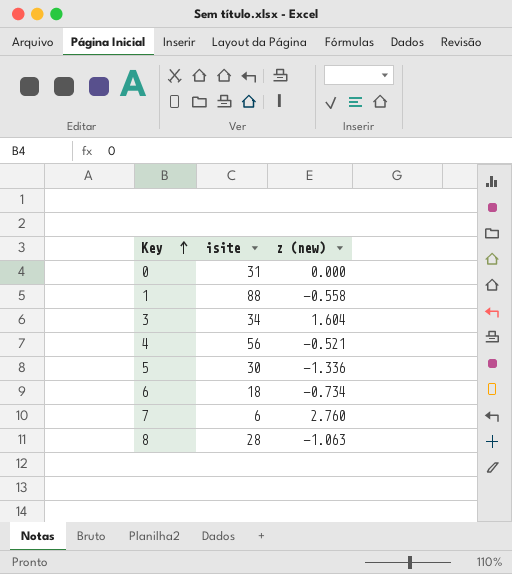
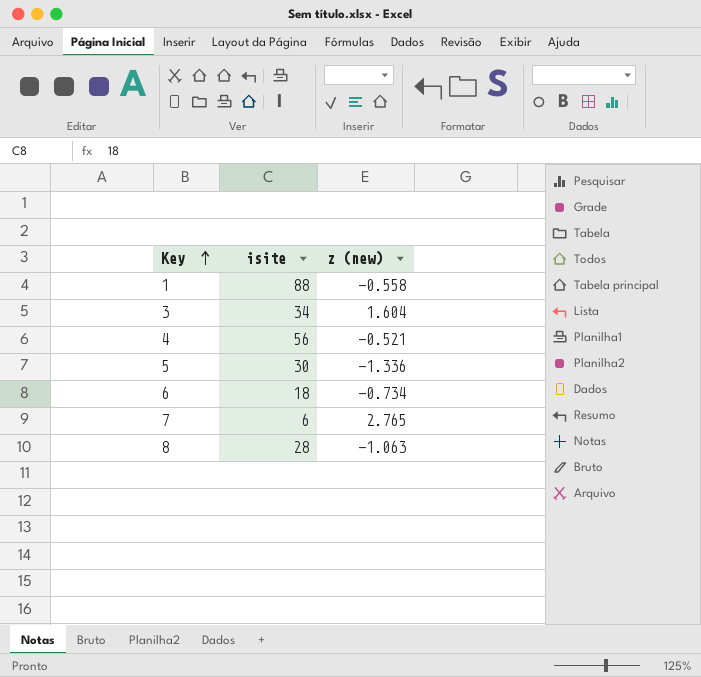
row 0: 31 | 0.000 -> none
7 | z (new): 2.760 -> 2.765

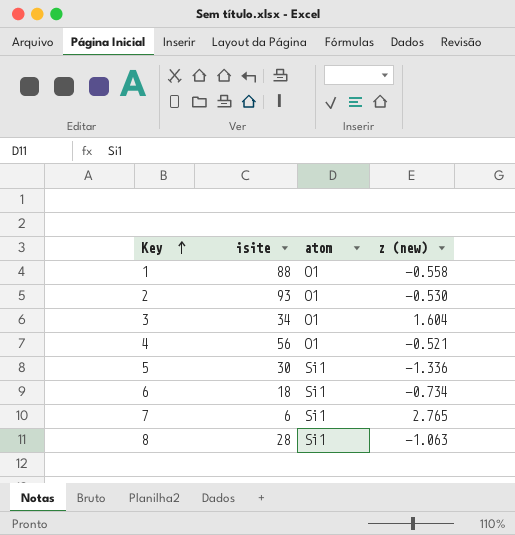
column atom | position: none -> 3
row 2: none -> 93 | O1 | -0.530

